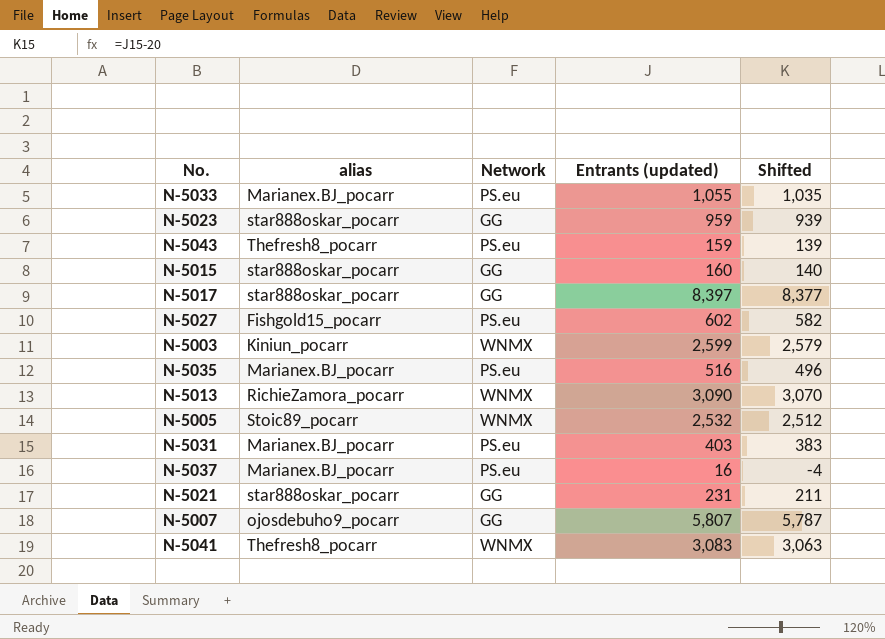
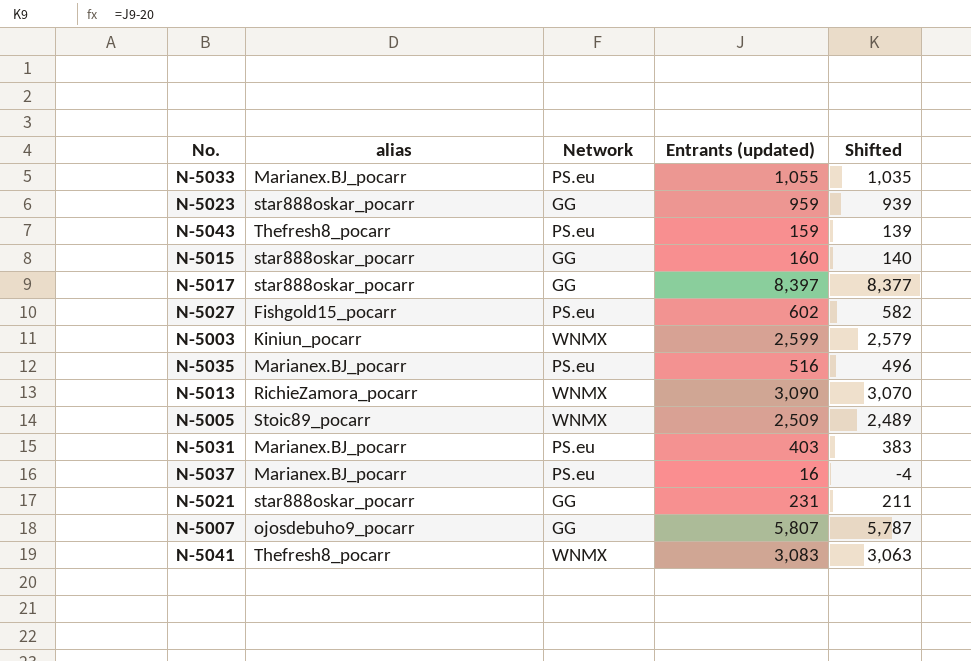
N-5005 | Entrants (updated): 2,532 -> 2,509
N-5005 | Shifted: 2,512 -> 2,489

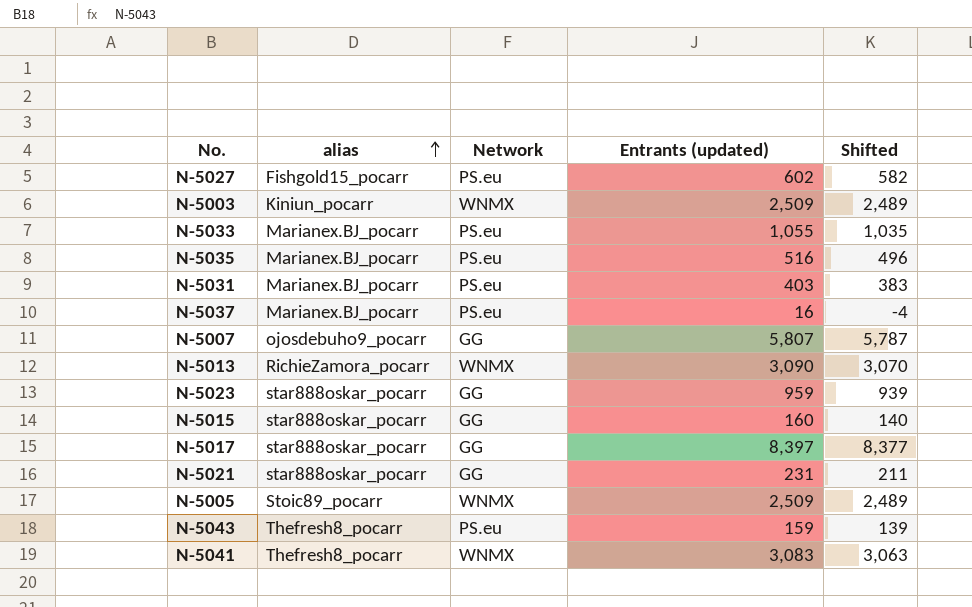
row order: none -> alias ascending
N-5003 | Entrants (updated): 2,599 -> 2,509
N-5003 | Shifted: 2,579 -> 2,489

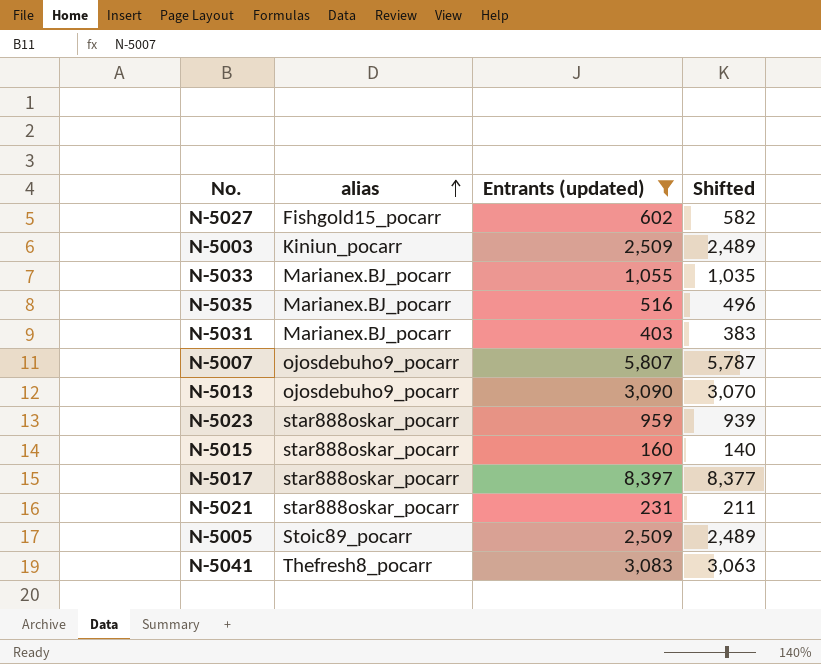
filter: none -> Entrants (updated) >= 160
column Network | position: 3 -> none
N-5013 | alias: RichieZamora_pocarr -> ojosdebuho9_pocarr

